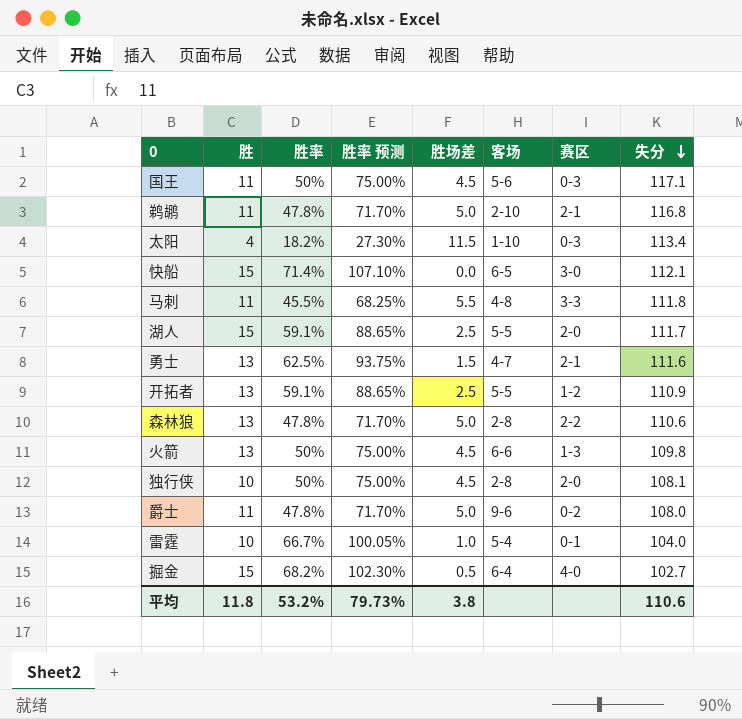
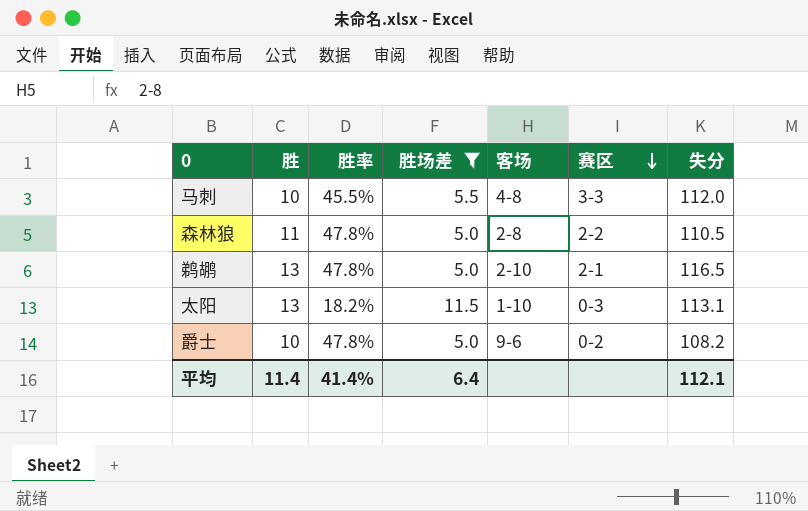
filter: none -> 胜场差 >= 5.0
row order: 失分 descending -> 赛区 descending
column 胜率 预测 | formula: [胜率] * 1.5 -> none
马刺 | 胜: 11 -> 10
马刺 | 失分: 111.8 -> 112.0
森林狼 | 胜: 13 -> 11
森林狼 | 失分: 110.6 -> 110.5
鹈鹕 | 胜: 11 -> 13
鹈鹕 | 失分: 116.8 -> 116.5
太阳 | 胜: 4 -> 13
太阳 | 失分: 113.4 -> 113.1
爵士 | 胜: 11 -> 10
爵士 | 失分: 108.0 -> 108.2
平均 | 胜: 11.8 -> 11.4
平均 | 胜率: 53.2% -> 41.4%
平均 | 胜场差: 3.8 -> 6.4
平均 | 失分: 110.6 -> 112.1

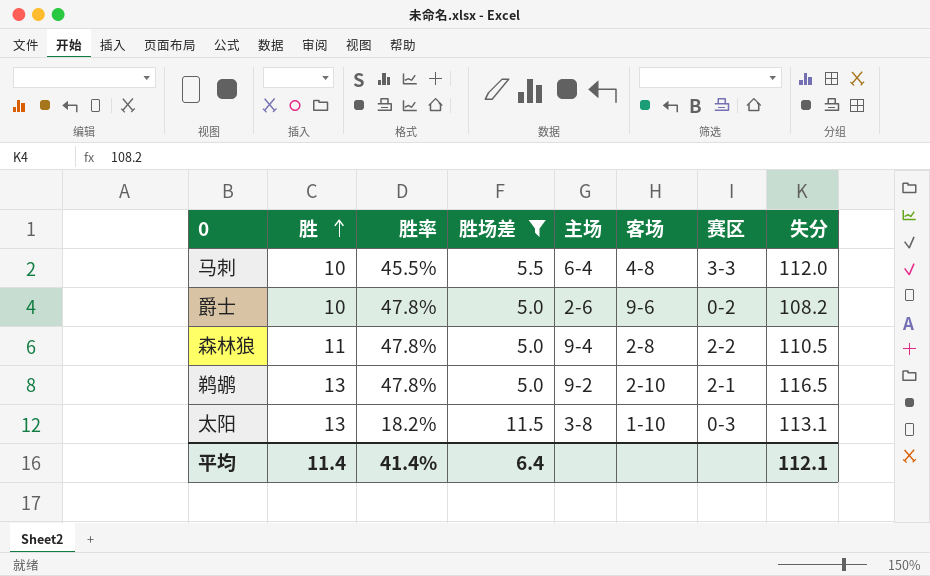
row order: 赛区 descending -> 胜 ascending
column 主场 | position: none -> 5

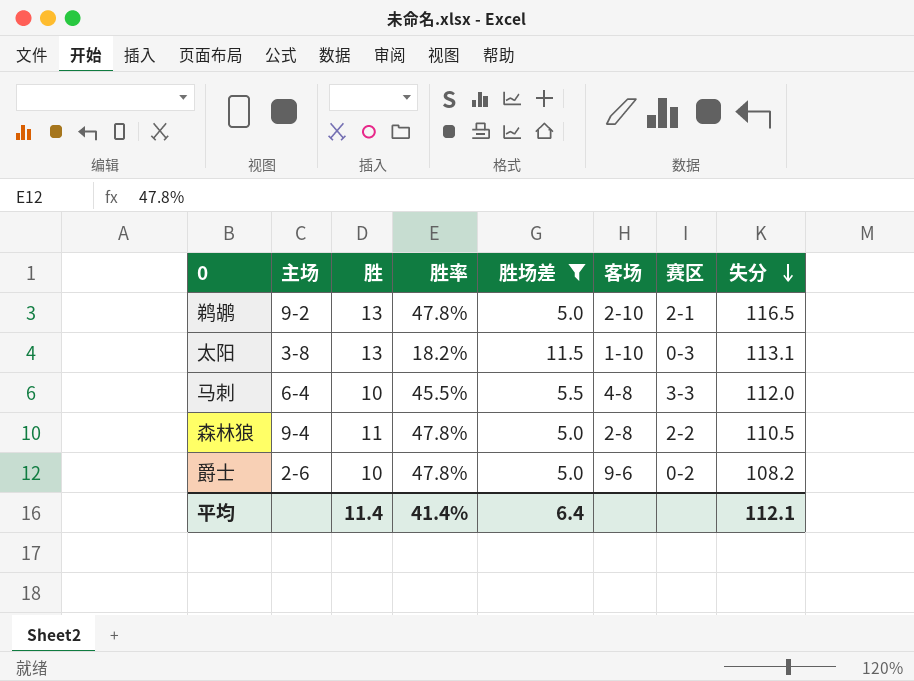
row order: 胜 ascending -> 失分 descending
column 主场 | position: 5 -> 2

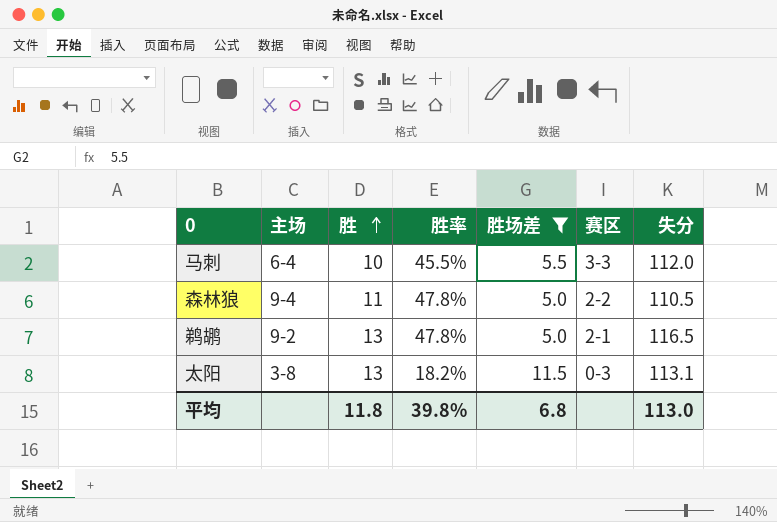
row order: 失分 descending -> 胜 ascending
column 客场 | position: 6 -> none
row 爵士: 2-6 | 10 | 47.8% | 5.0 | 9-6 | 0-2 | 108.2 -> none
平均 | 胜: 11.4 -> 11.8
平均 | 胜率: 41.4% -> 39.8%
平均 | 胜场差: 6.4 -> 6.8
平均 | 失分: 112.1 -> 113.0

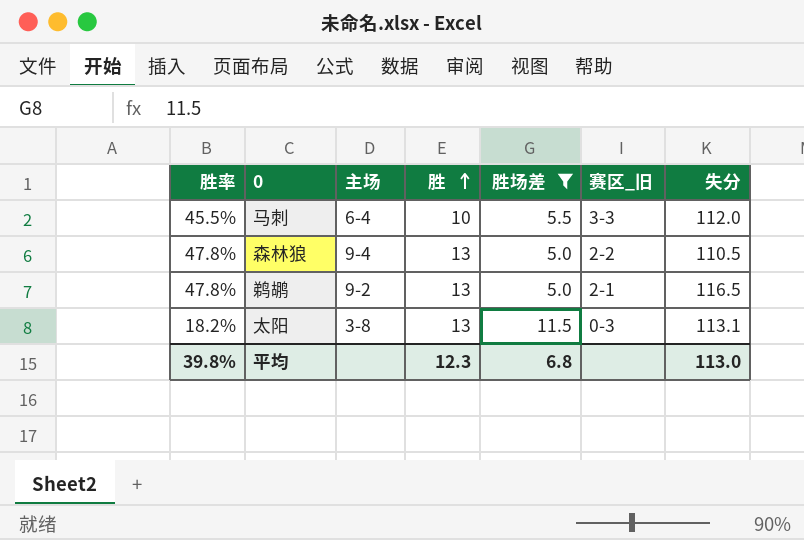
column 胜率 | position: 4 -> 1
column name: 赛区 -> 赛区_旧
森林狼 | 胜: 11 -> 13
平均 | 胜: 11.8 -> 12.3

